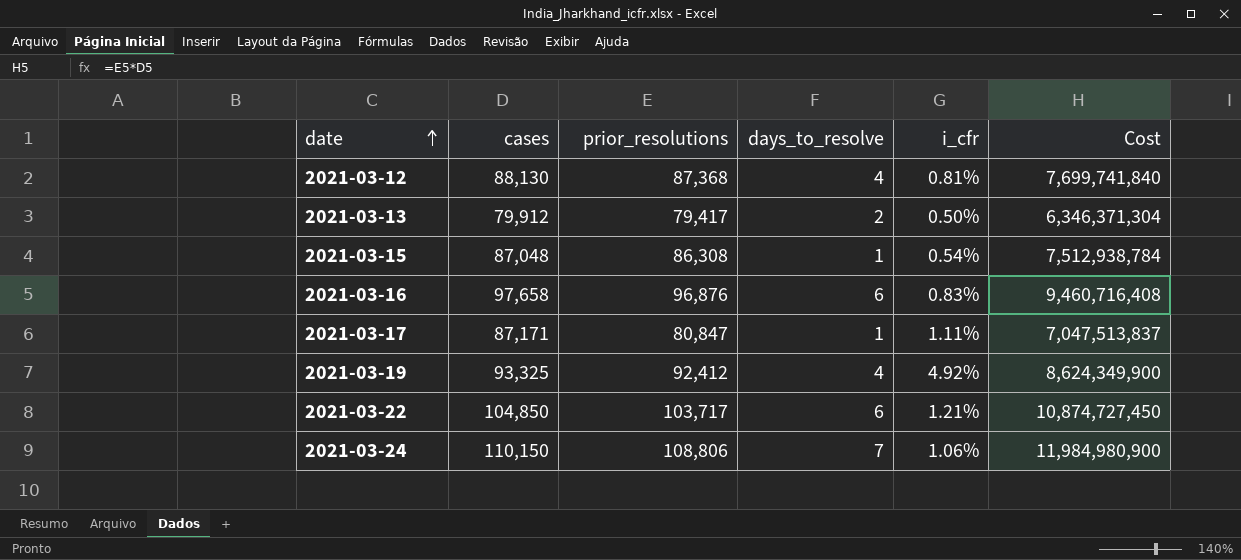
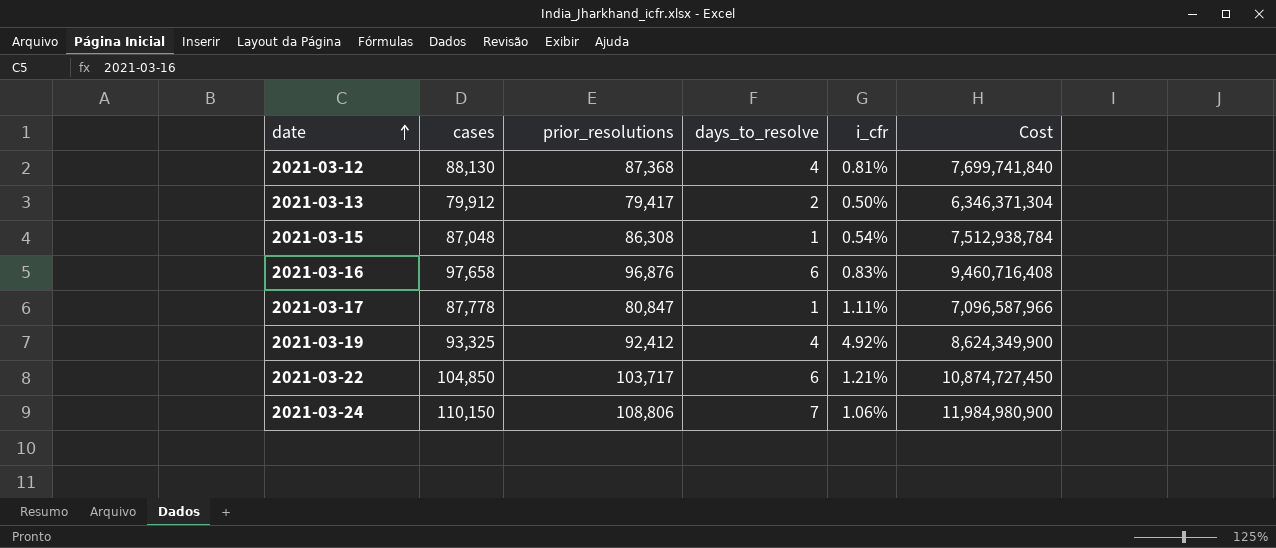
2021-03-17 | cases: 87,171 -> 87,778
2021-03-17 | Cost: 7,047,513,837 -> 7,096,587,966

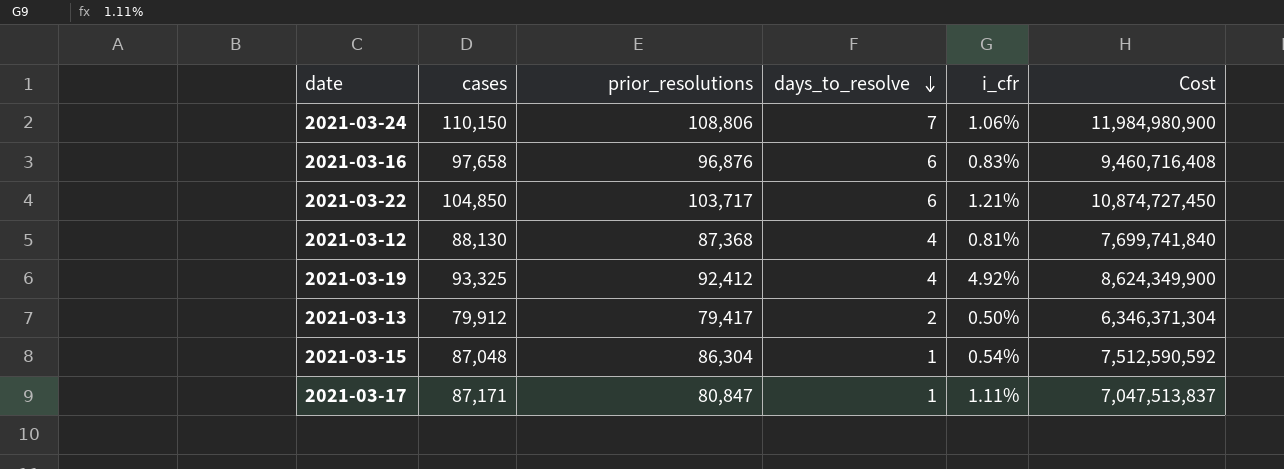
row order: date ascending -> days_to_resolve descending
2021-03-15 | prior_resolutions: 86,308 -> 86,304
2021-03-15 | Cost: 7,512,938,784 -> 7,512,590,592
2021-03-17 | cases: 87,778 -> 87,171
2021-03-17 | Cost: 7,096,587,966 -> 7,047,513,837

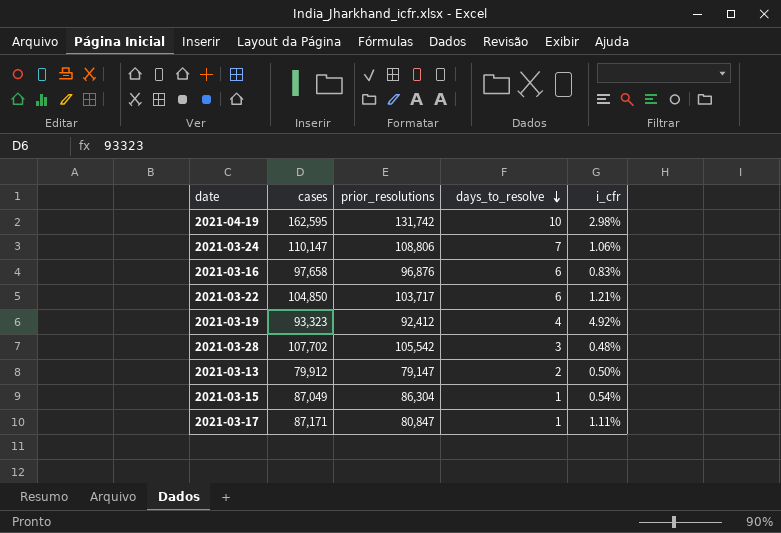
column Cost | formula: [cases] * [prior_resolutions] -> none
row 2021-03-12: 88,130 | 87,368 | 4 | 0.81% | 7,699,741,840 -> none
row 2021-04-19: none -> 162,595 | 131,742 | 10 | 2.98%
2021-03-24 | cases: 110,150 -> 110,147
2021-03-19 | cases: 93,325 -> 93,323
row 2021-03-28: none -> 107,702 | 105,542 | 3 | 0.48%
2021-03-13 | prior_resolutions: 79,417 -> 79,147
2021-03-15 | cases: 87,048 -> 87,049

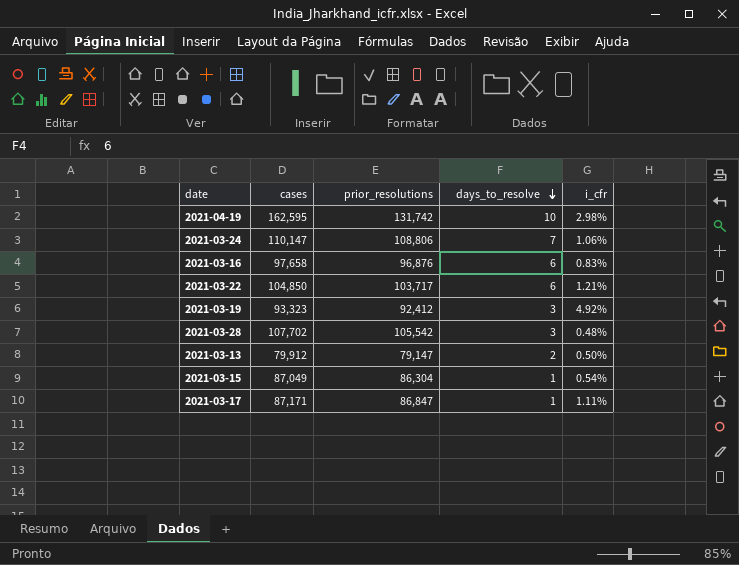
2021-03-19 | days_to_resolve: 4 -> 3
2021-03-17 | prior_resolutions: 80,847 -> 86,847

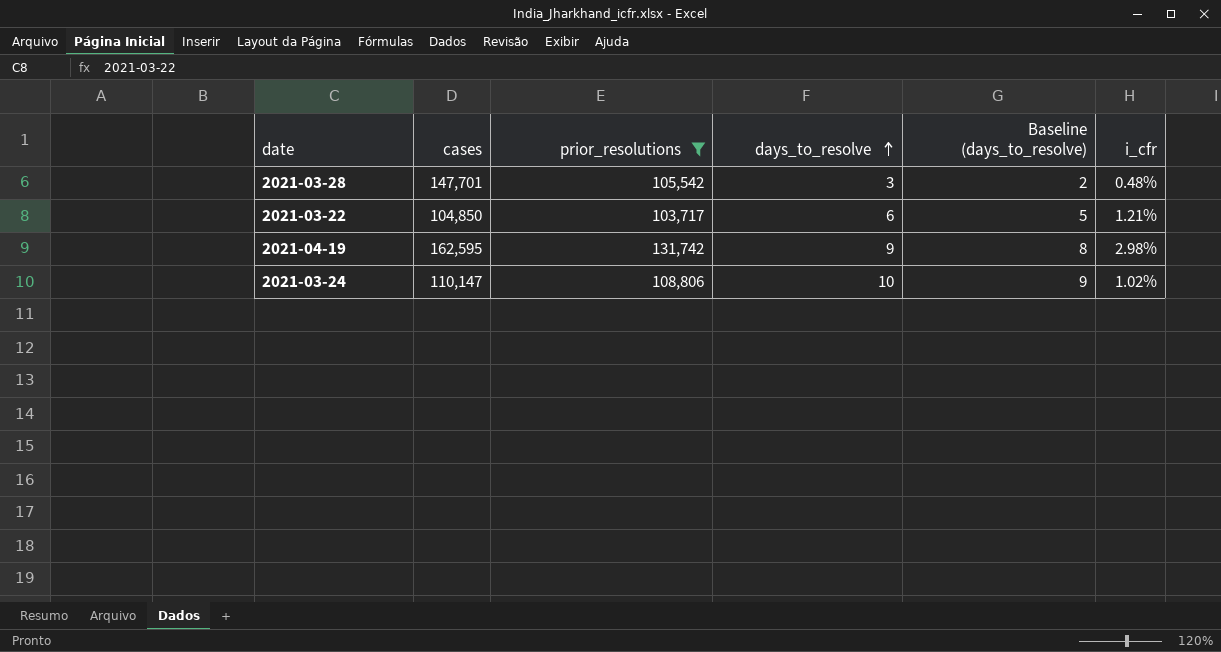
filter: none -> prior_resolutions >= 103,717
row order: days_to_resolve descending -> days_to_resolve ascending
column Baseline (days_to_resolve) | formula: none -> [days_to_resolve] - 1
2021-03-28 | cases: 107,702 -> 147,701
2021-04-19 | days_to_resolve: 10 -> 9
2021-03-24 | days_to_resolve: 7 -> 10
2021-03-24 | i_cfr: 1.06% -> 1.02%

